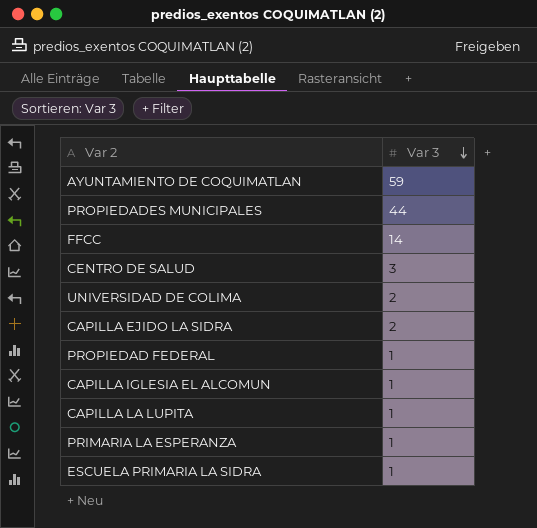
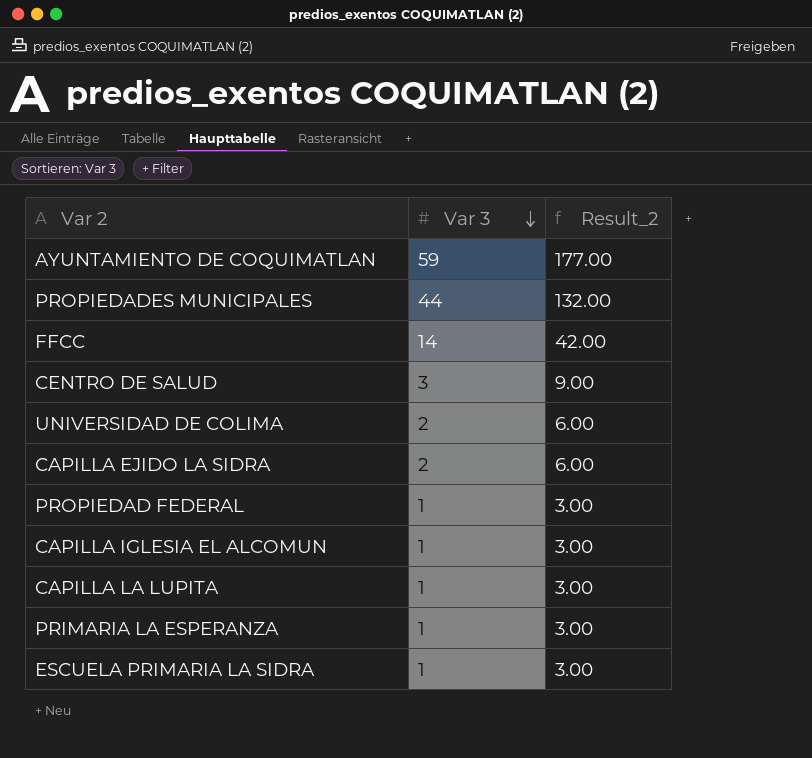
column Result_2 | formula: none -> [Var 3] * 3

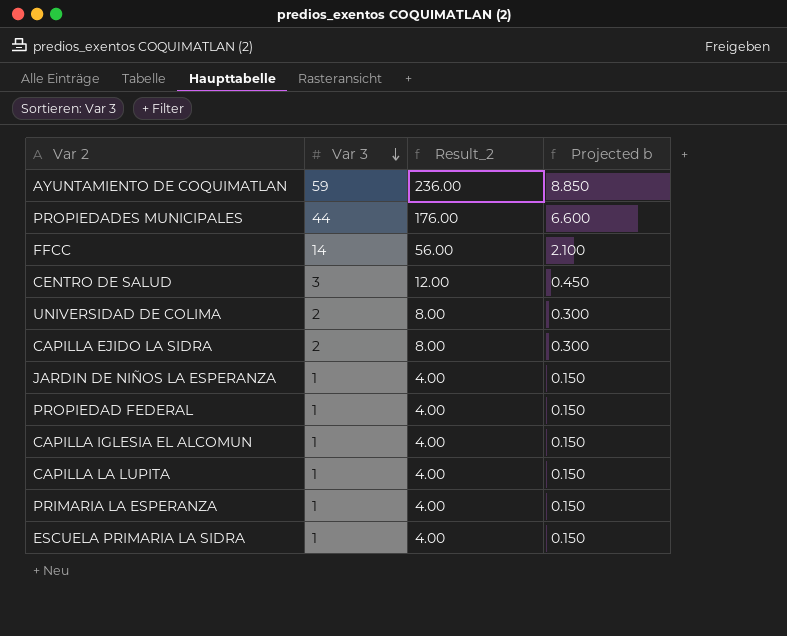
column Result_2 | formula: [Var 3] * 3 -> [Var 3] * 4
column Projected b | formula: none -> [Var 3] * 0.15
row JARDIN DE NIÑOS LA ESPERANZA: none -> 1 | 4.00 | 0.150

